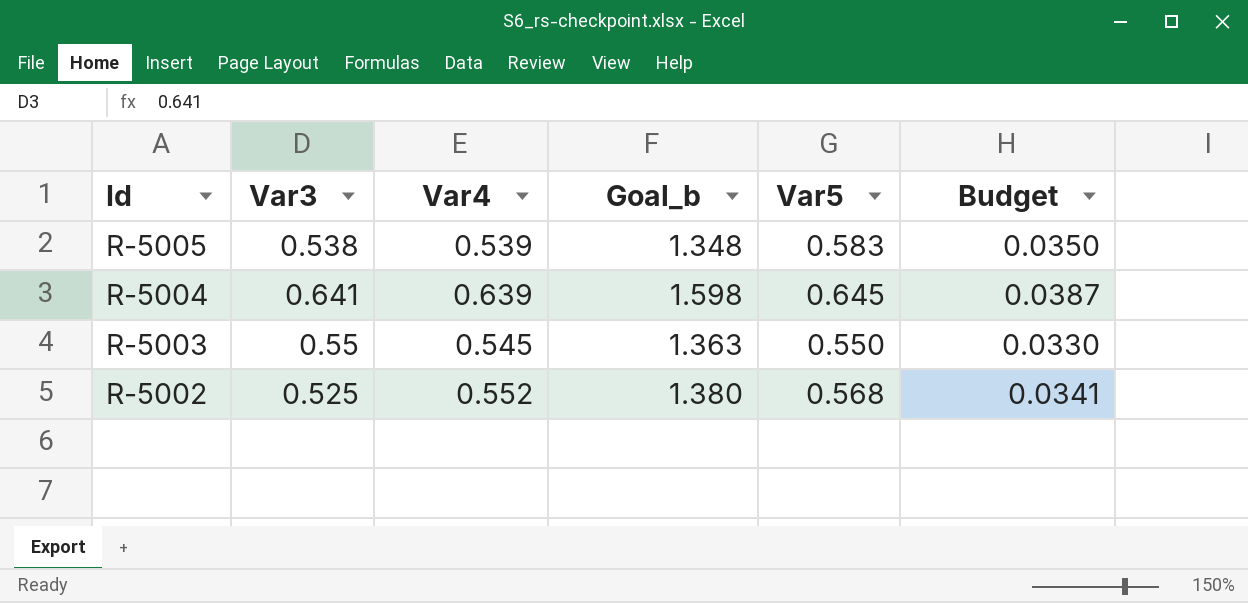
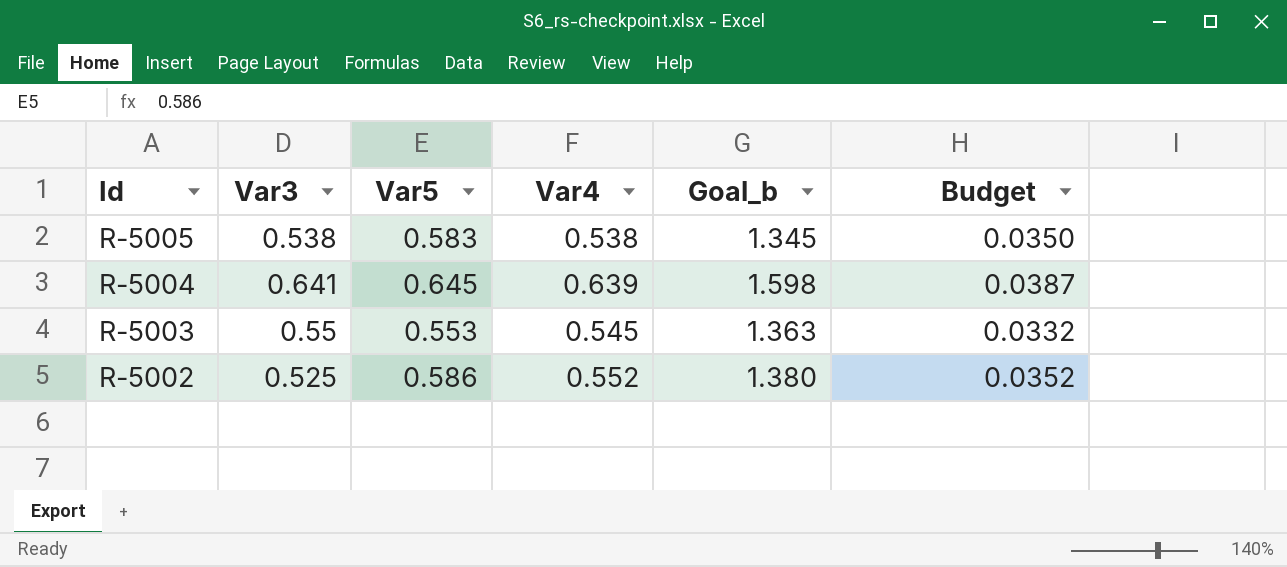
column Var5 | position: 5 -> 3
R-5005 | Var4: 0.539 -> 0.538
R-5005 | Goal_b: 1.348 -> 1.345
R-5003 | Var5: 0.550 -> 0.553
R-5003 | Budget: 0.0330 -> 0.0332
R-5002 | Var5: 0.568 -> 0.586
R-5002 | Budget: 0.0341 -> 0.0352

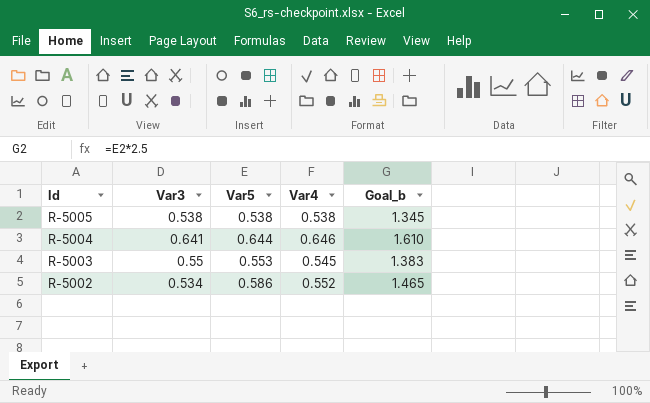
column Budget | formula: [Var5] * 0.06 -> none
column Goal_b | formula: [Var4] * 2.5 -> [Var5] * 2.5
R-5005 | Var5: 0.583 -> 0.538
R-5004 | Var5: 0.645 -> 0.644
R-5004 | Var4: 0.639 -> 0.646
R-5002 | Var3: 0.525 -> 0.534

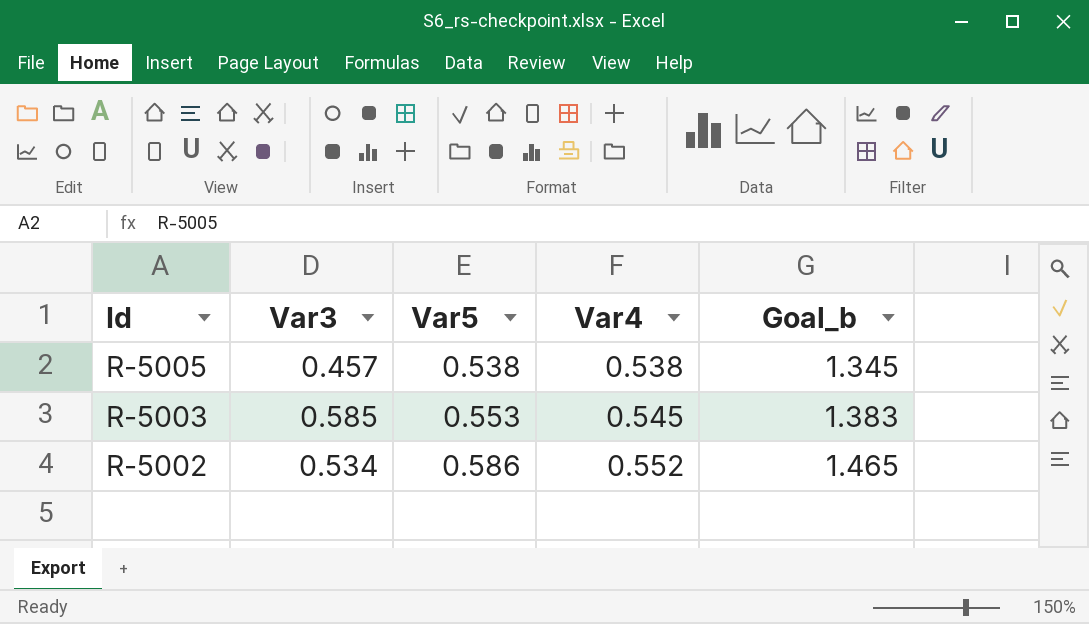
row R-5004: 0.641 | 0.644 | 0.646 | 1.610 -> none
R-5005 | Var3: 0.538 -> 0.457
R-5003 | Var3: 0.55 -> 0.585

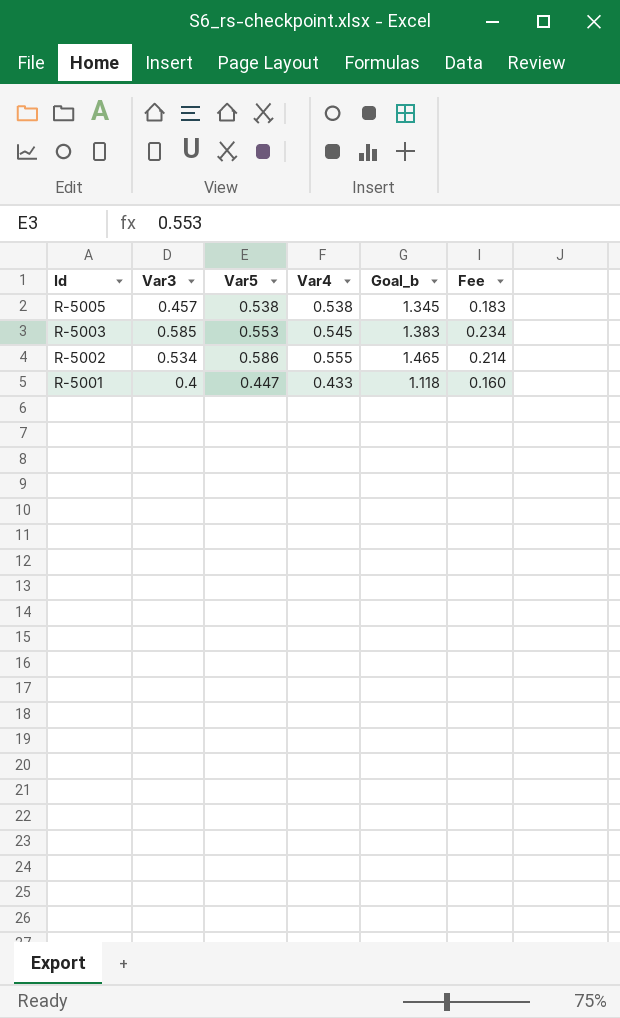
column Fee | formula: none -> [Var3] * 0.4
R-5002 | Var4: 0.552 -> 0.555
row R-5001: none -> 0.4 | 0.447 | 0.433 | 1.118 | 0.160

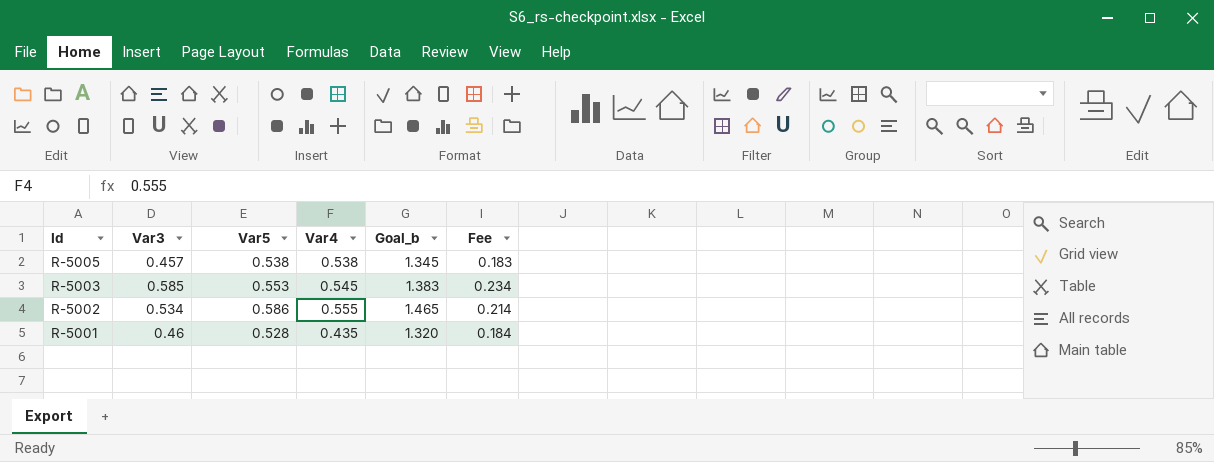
R-5001 | Var3: 0.4 -> 0.46
R-5001 | Var5: 0.447 -> 0.528
R-5001 | Var4: 0.433 -> 0.435
R-5001 | Goal_b: 1.118 -> 1.320
R-5001 | Fee: 0.160 -> 0.184

